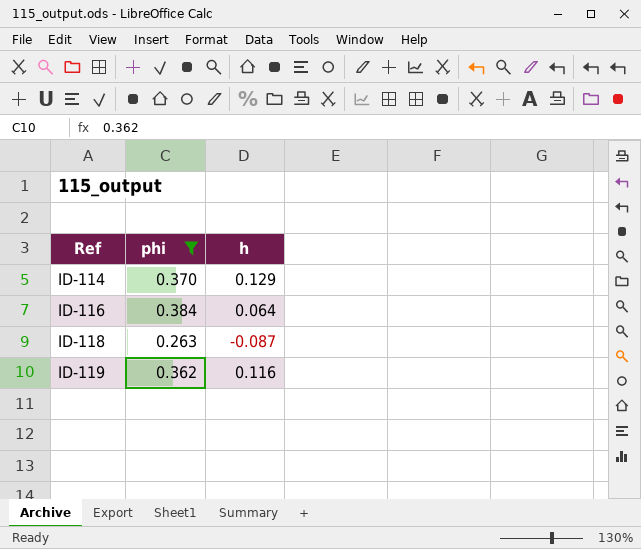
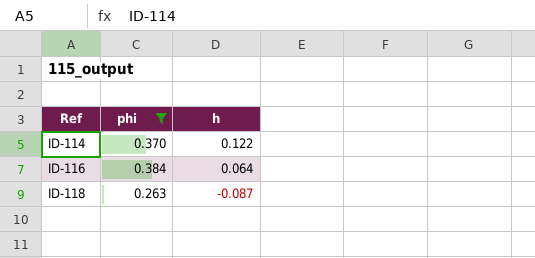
row ID-119: 0.362 | 0.116 -> none
ID-114 | h: 0.129 -> 0.122

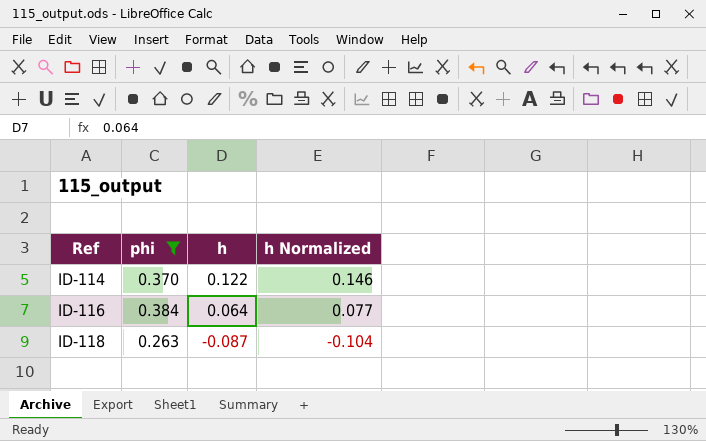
column h Normalized | formula: none -> [h] * 1.2

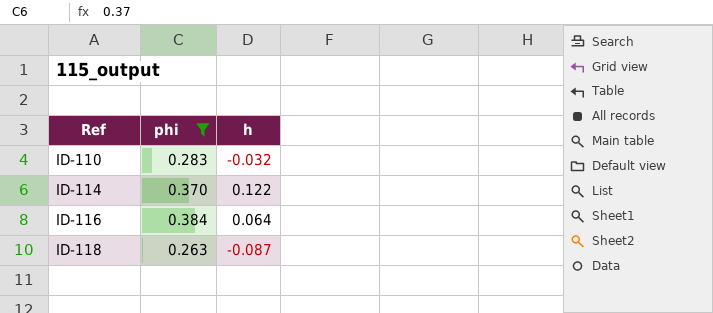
column h Normalized | formula: [h] * 1.2 -> none
row ID-110: none -> 0.283 | -0.032

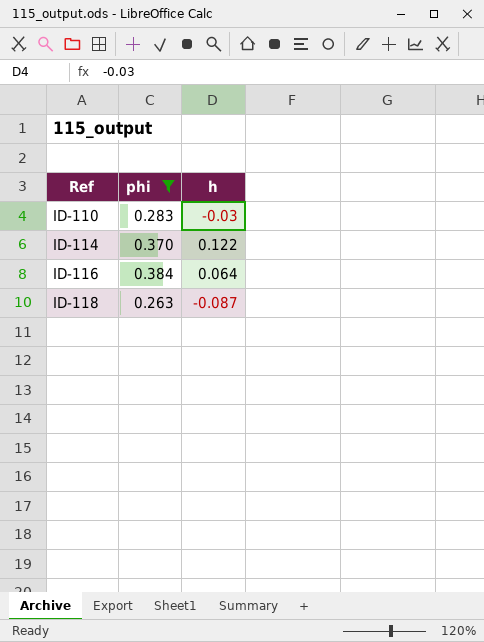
ID-110 | h: -0.032 -> -0.03

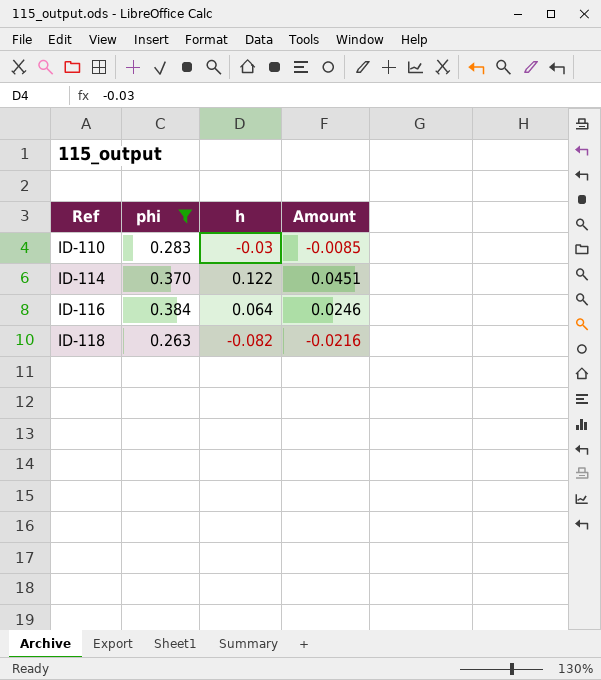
column Amount | formula: none -> [phi] * [h]
ID-118 | h: -0.087 -> -0.082

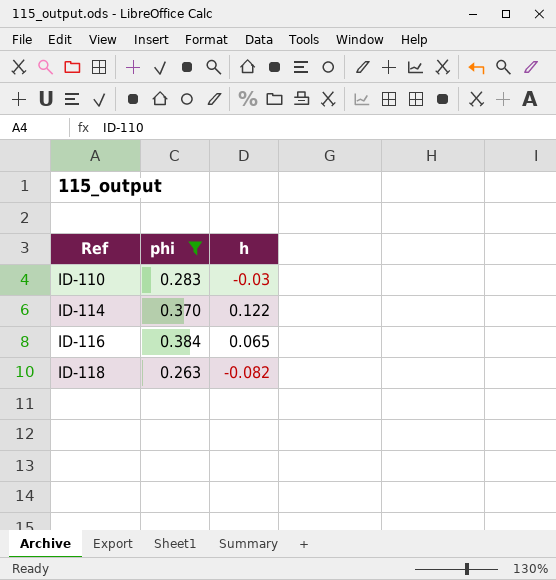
column Amount | formula: [phi] * [h] -> none
ID-116 | h: 0.064 -> 0.065

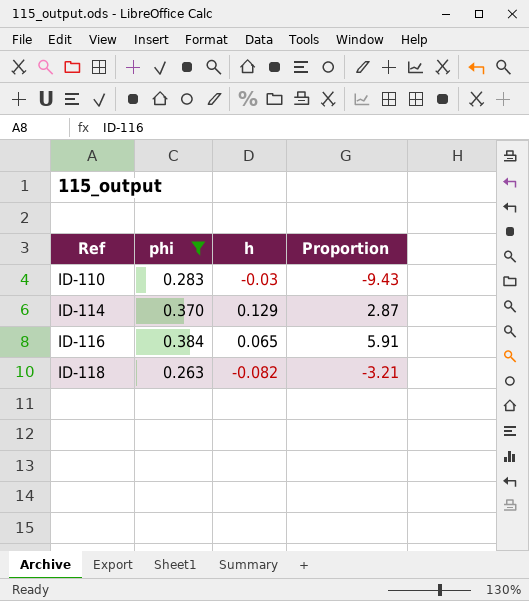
column Proportion | formula: none -> [phi] / [h]
ID-114 | h: 0.122 -> 0.129

